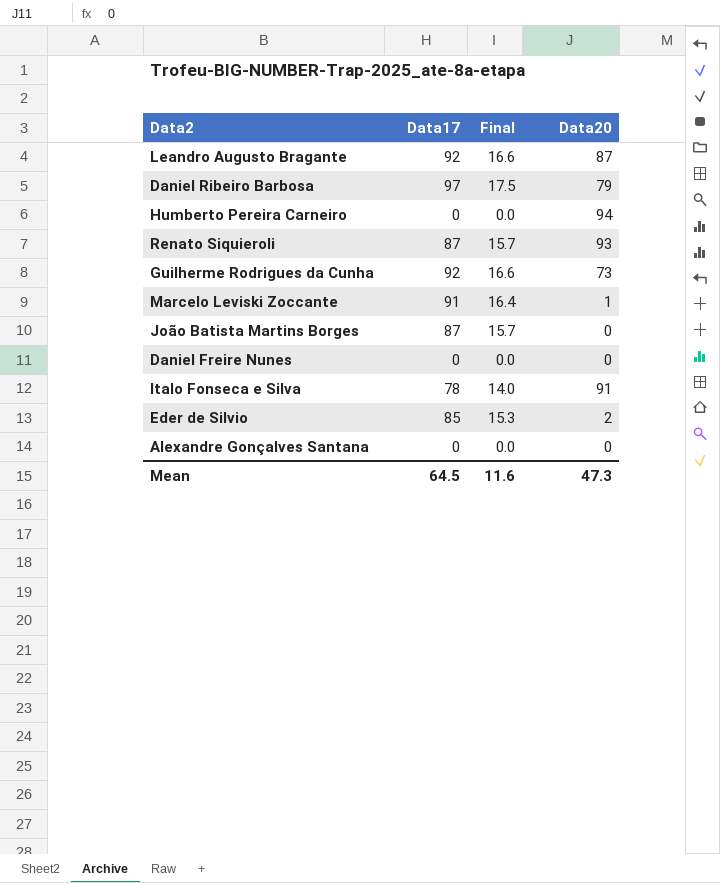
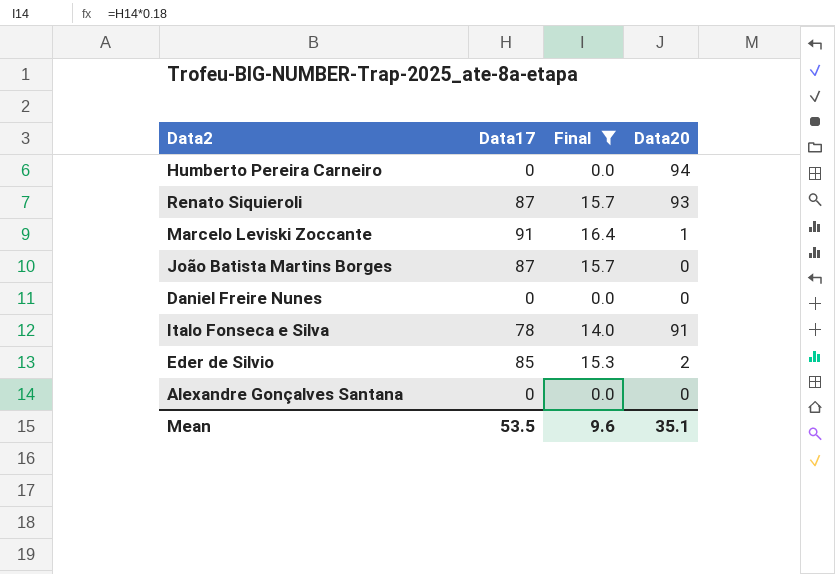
filter: none -> Final <= 16.4
Mean | Data17: 64.5 -> 53.5
Mean | Final: 11.6 -> 9.6
Mean | Data20: 47.3 -> 35.1

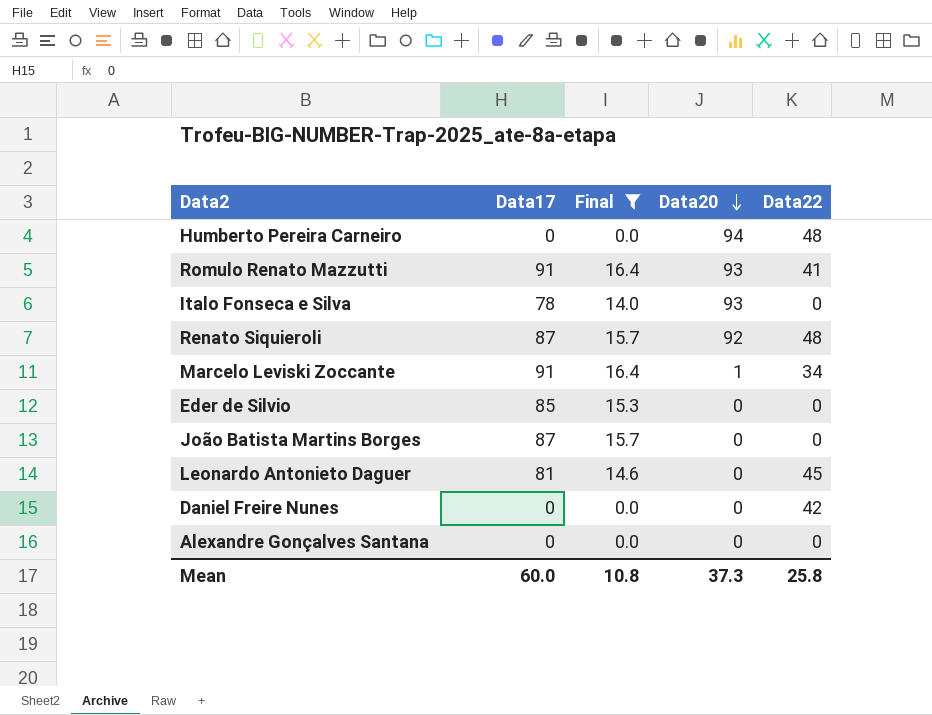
row order: none -> Data20 descending
column Data22 | position: none -> 5
row Romulo Renato Mazzutti: none -> 91 | 16.4 | 93 | 41
Italo Fonseca e Silva | Data20: 91 -> 93
Renato Siquieroli | Data20: 93 -> 92
Eder de Silvio | Data20: 2 -> 0
row Leonardo Antonieto Daguer: none -> 81 | 14.6 | 0 | 45
Mean | Data17: 53.5 -> 60.0
Mean | Final: 9.6 -> 10.8
Mean | Data20: 35.1 -> 37.3

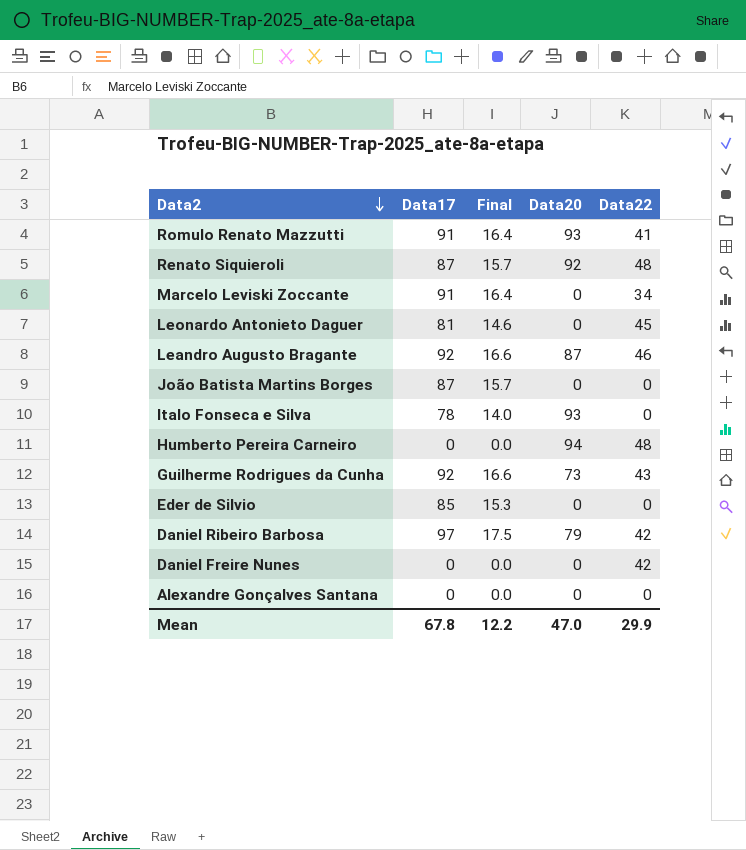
filter: Final <= 16.4 -> none
row order: Data20 descending -> Data2 descending
Marcelo Leviski Zoccante | Data20: 1 -> 0
Mean | Data17: 60.0 -> 67.8
Mean | Final: 10.8 -> 12.2
Mean | Data20: 37.3 -> 47.0
Mean | Data22: 25.8 -> 29.9

